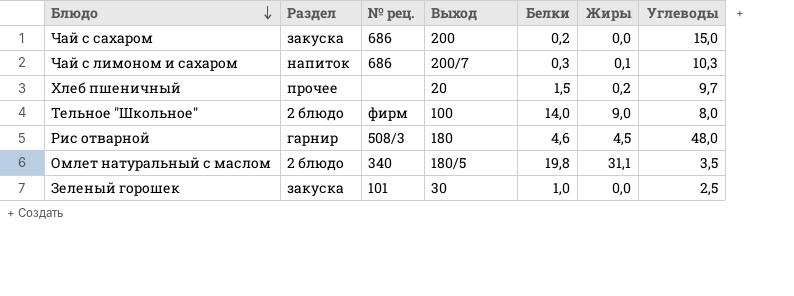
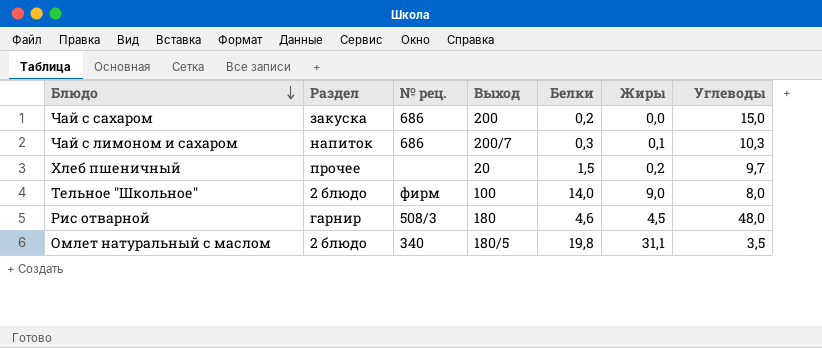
row Зеленый горошек: закуска | 101 | 30 | 1,0 | 0,0 | 2,5 -> none

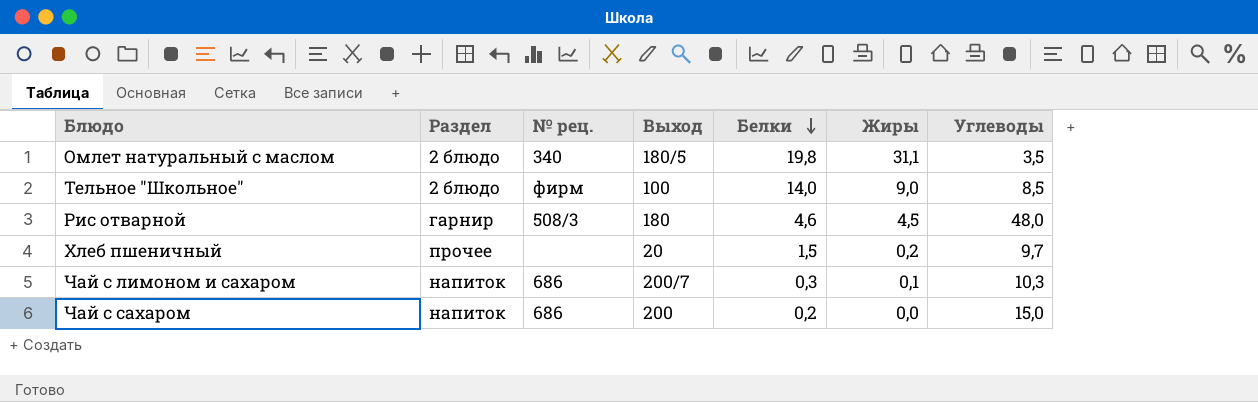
row order: Блюдо descending -> Белки descending
Тельное "Школьное" | Углеводы: 8,0 -> 8,5
Чай с сахаром | Раздел: закуска -> напиток

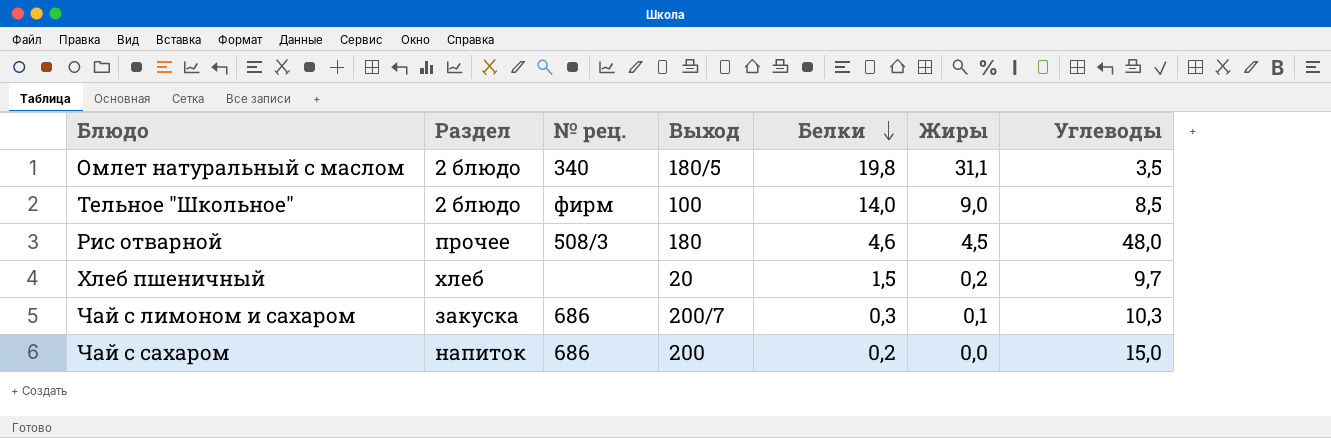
Рис отварной | Раздел: гарнир -> прочее
Хлеб пшеничный | Раздел: прочее -> хлеб
Чай с лимоном и сахаром | Раздел: напиток -> закуска

